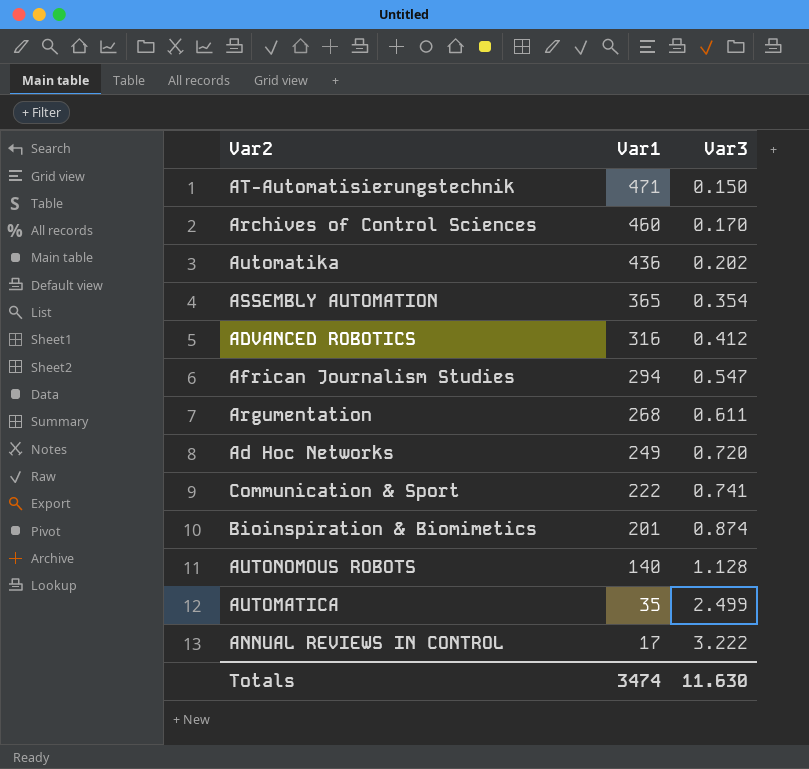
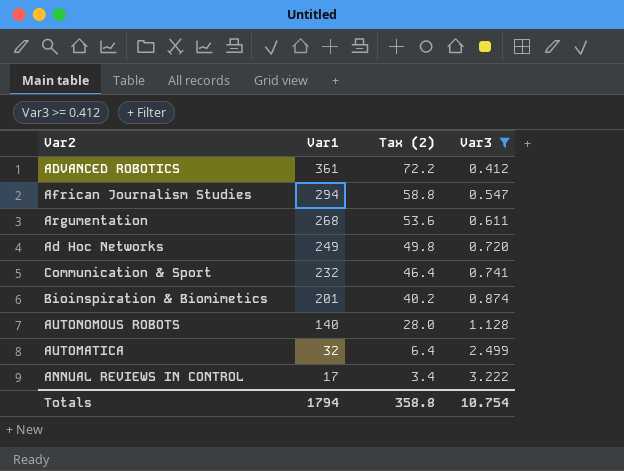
filter: none -> Var3 >= 0.412
column Tax (2) | formula: none -> [Var1] * 0.2
ADVANCED ROBOTICS | Var1: 316 -> 361
Communication & Sport | Var1: 222 -> 232
AUTOMATICA | Var1: 35 -> 32
Totals | Var1: 3474 -> 1794
Totals | Var3: 11.630 -> 10.754

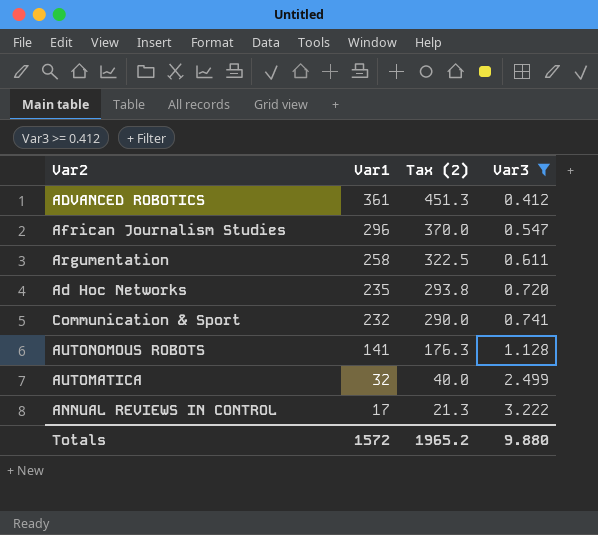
column Tax (2) | formula: [Var1] * 0.2 -> [Var1] * 1.25
row Bioinspiration & Biomimetics: 201 | 40.2 | 0.874 -> none
African Journalism Studies | Var1: 294 -> 296
Argumentation | Var1: 268 -> 258
Ad Hoc Networks | Var1: 249 -> 235
AUTONOMOUS ROBOTS | Var1: 140 -> 141
Totals | Var1: 1794 -> 1572
Totals | Tax (2): 358.8 -> 1965.2
Totals | Var3: 10.754 -> 9.880

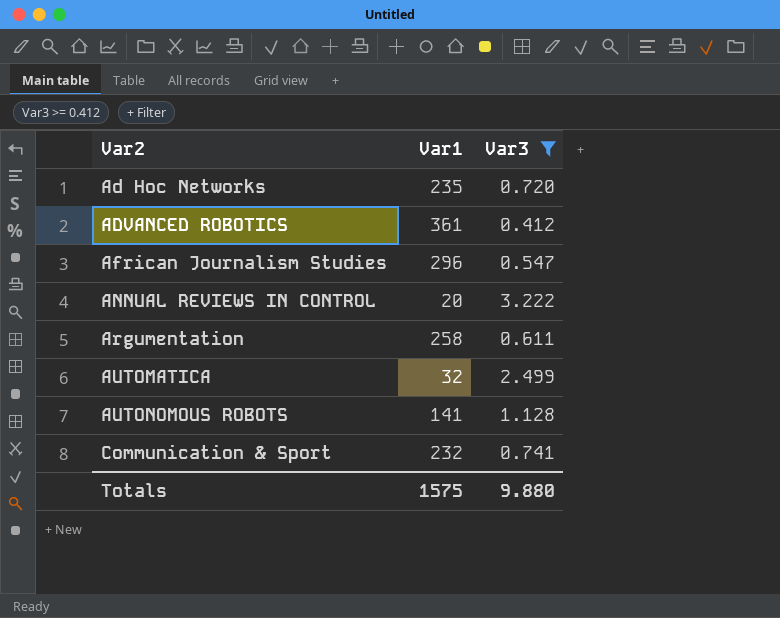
row order: Var1 descending -> Var2 ascending
column Tax (2) | formula: [Var1] * 1.25 -> none
ANNUAL REVIEWS IN CONTROL | Var1: 17 -> 20
Totals | Var1: 1572 -> 1575

